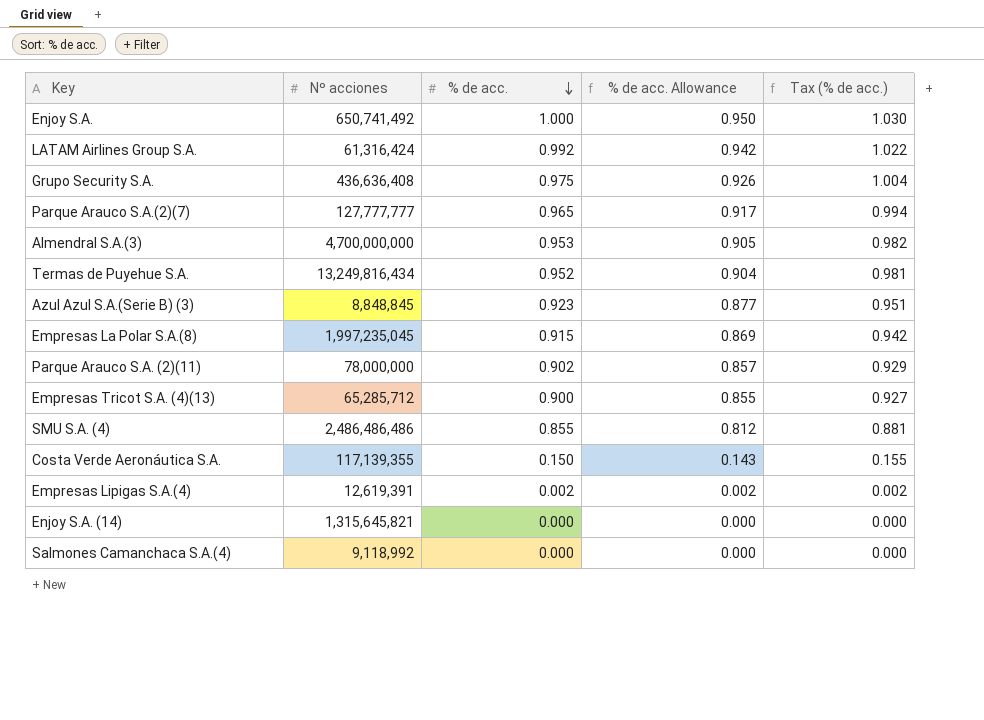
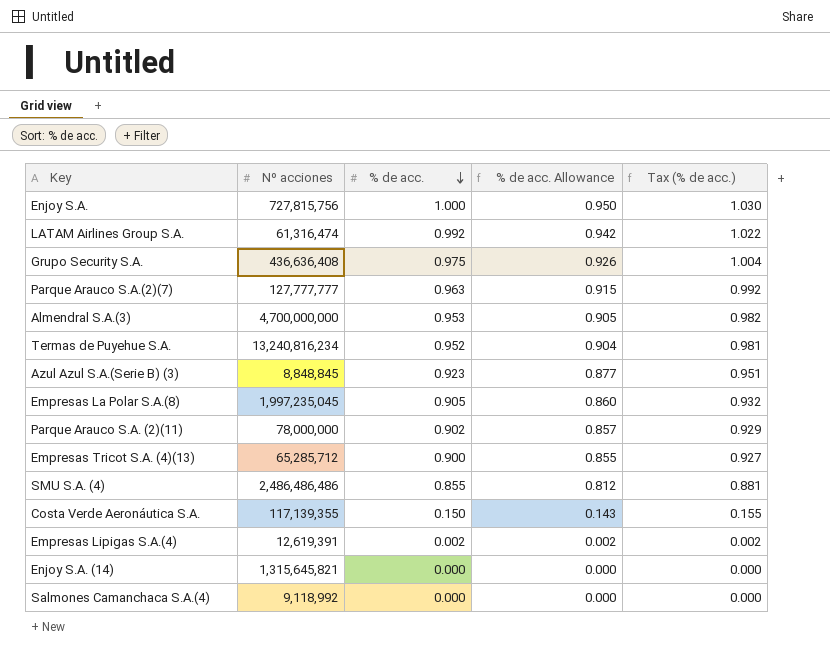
Enjoy S.A. | Nº acciones: 650,741,492 -> 727,815,756
LATAM Airlines Group S.A. | Nº acciones: 61,316,424 -> 61,316,474
Parque Arauco S.A.(2)(7) | % de acc.: 0.965 -> 0.963
Parque Arauco S.A.(2)(7) | % de acc. Allowance: 0.917 -> 0.915
Parque Arauco S.A.(2)(7) | Tax (% de acc.): 0.994 -> 0.992
Termas de Puyehue S.A. | Nº acciones: 13,249,816,434 -> 13,240,816,234
Empresas La Polar S.A.(8) | % de acc.: 0.915 -> 0.905
Empresas La Polar S.A.(8) | % de acc. Allowance: 0.869 -> 0.860
Empresas La Polar S.A.(8) | Tax (% de acc.): 0.942 -> 0.932

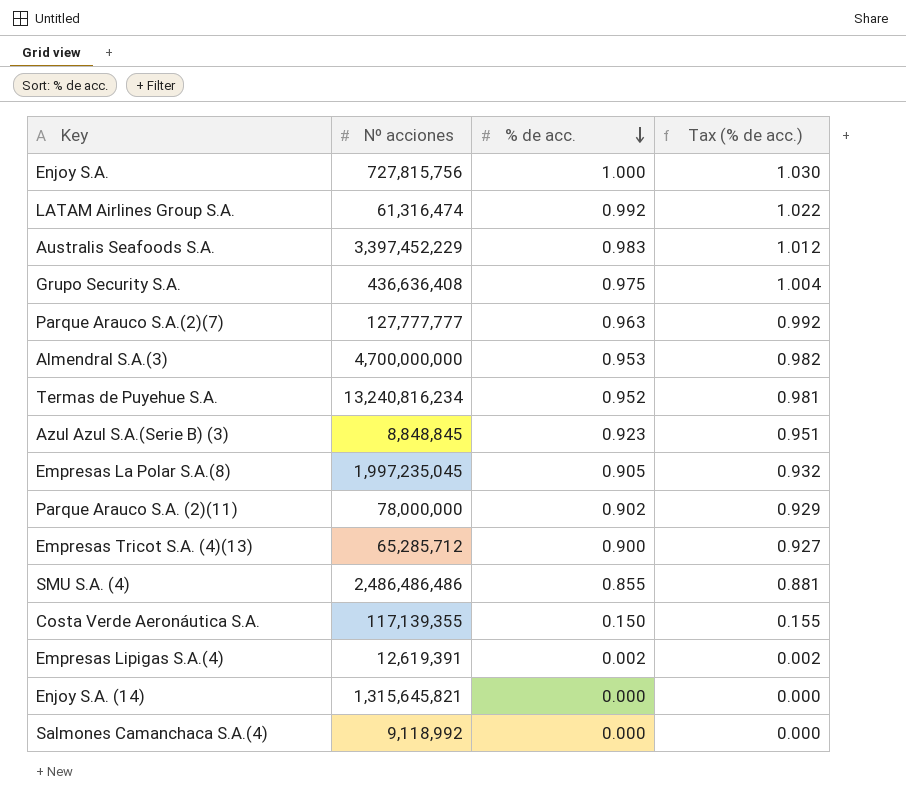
column % de acc. Allowance | formula: [% de acc.] * 0.95 -> none
row Australis Seafoods S.A.: none -> 3,397,452,229 | 0.983 | 1.012

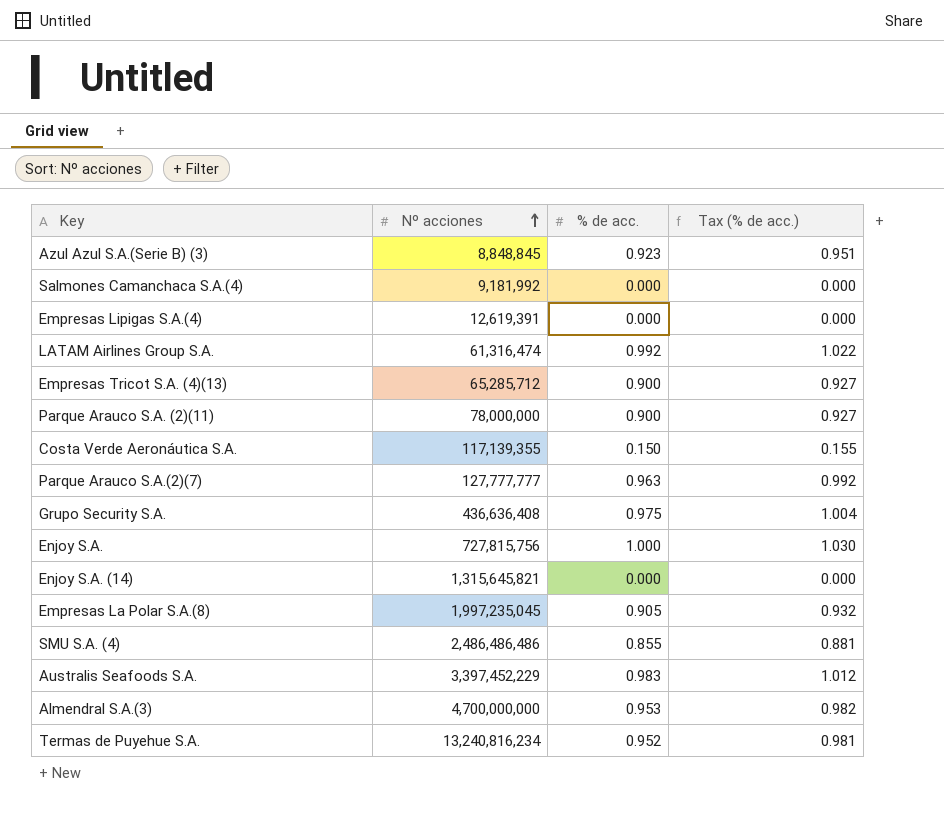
row order: % de acc. descending -> Nº acciones ascending
Salmones Camanchaca S.A.(4) | Nº acciones: 9,118,992 -> 9,181,992
Empresas Lipigas S.A.(4) | % de acc.: 0.002 -> 0.000
Empresas Lipigas S.A.(4) | Tax (% de acc.): 0.002 -> 0.000
Parque Arauco S.A. (2)(11) | % de acc.: 0.902 -> 0.900
Parque Arauco S.A. (2)(11) | Tax (% de acc.): 0.929 -> 0.927

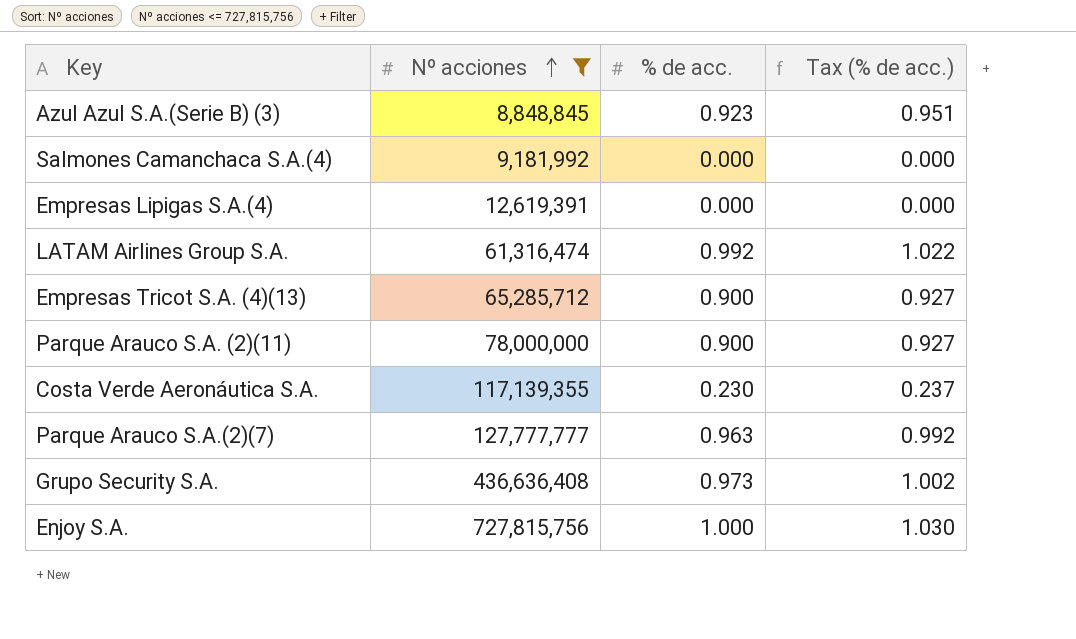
filter: none -> Nº acciones <= 727,815,756
Costa Verde Aeronáutica S.A. | % de acc.: 0.150 -> 0.230
Costa Verde Aeronáutica S.A. | Tax (% de acc.): 0.155 -> 0.237
Grupo Security S.A. | % de acc.: 0.975 -> 0.973
Grupo Security S.A. | Tax (% de acc.): 1.004 -> 1.002

